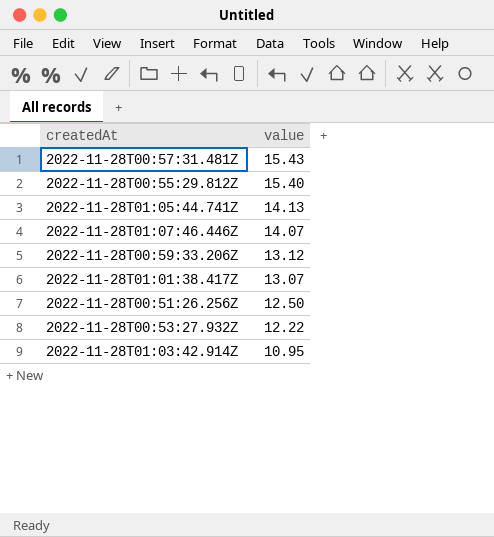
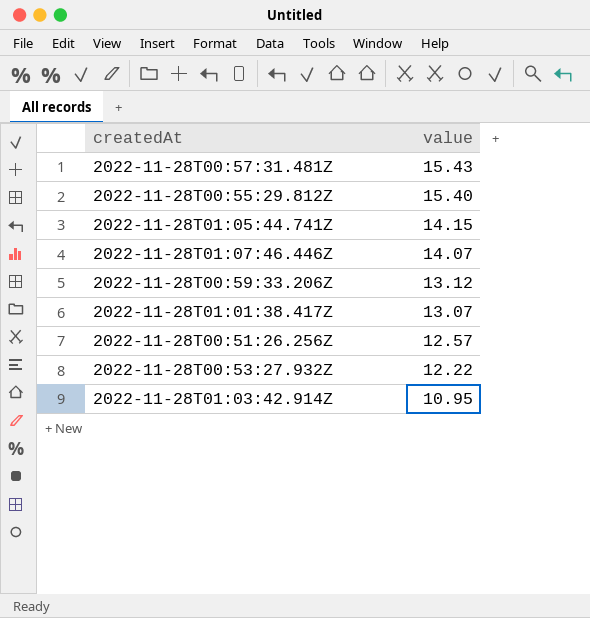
2022-11-28T01:05:44.741Z | value: 14.13 -> 14.15
2022-11-28T00:51:26.256Z | value: 12.50 -> 12.57

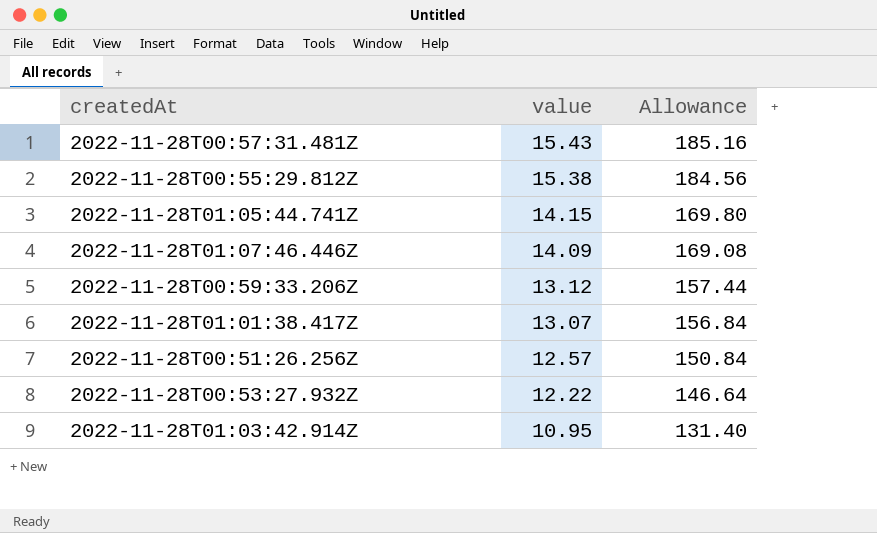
column Allowance | formula: none -> [value] * 12
2022-11-28T00:55:29.812Z | value: 15.40 -> 15.38
2022-11-28T01:07:46.446Z | value: 14.07 -> 14.09

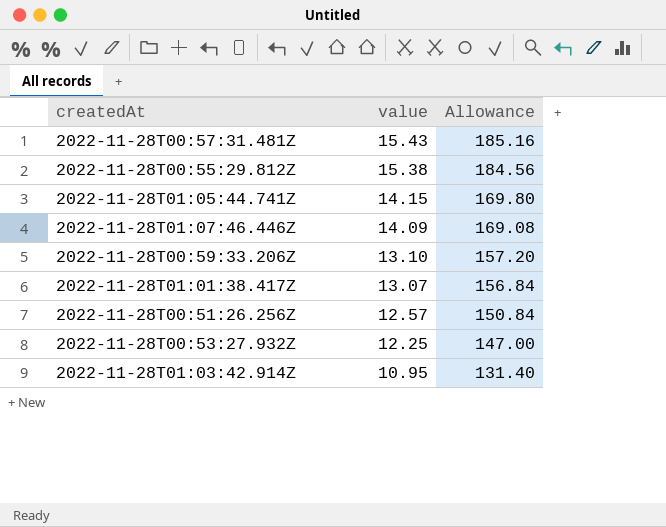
2022-11-28T00:59:33.206Z | value: 13.12 -> 13.10
2022-11-28T00:59:33.206Z | Allowance: 157.44 -> 157.20
2022-11-28T00:53:27.932Z | value: 12.22 -> 12.25
2022-11-28T00:53:27.932Z | Allowance: 146.64 -> 147.00

